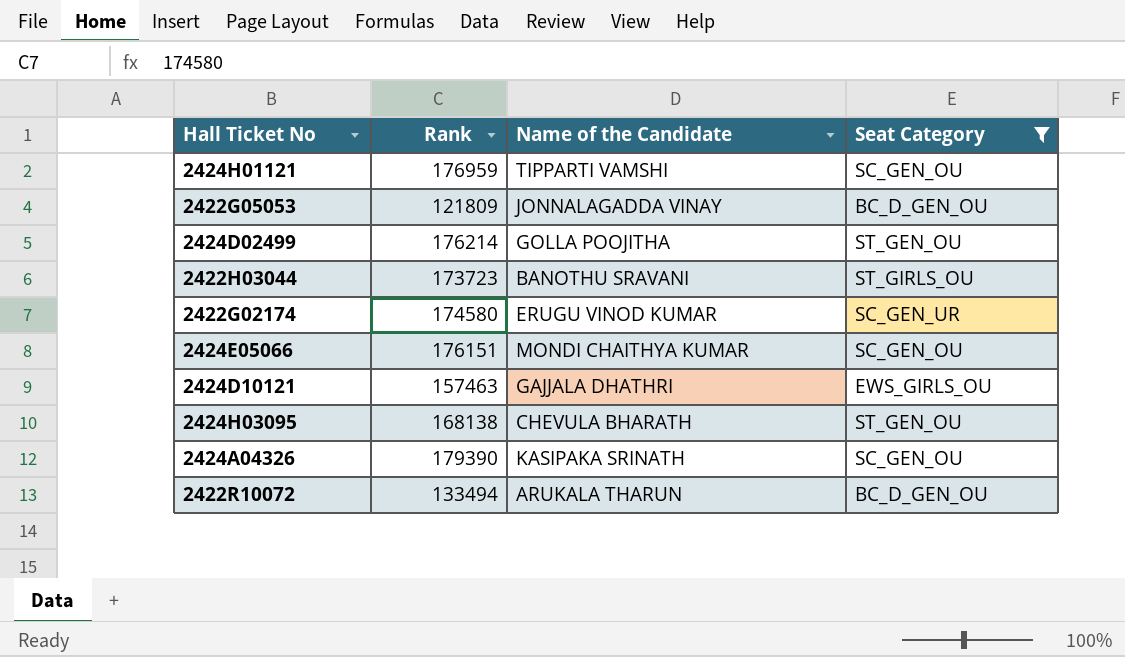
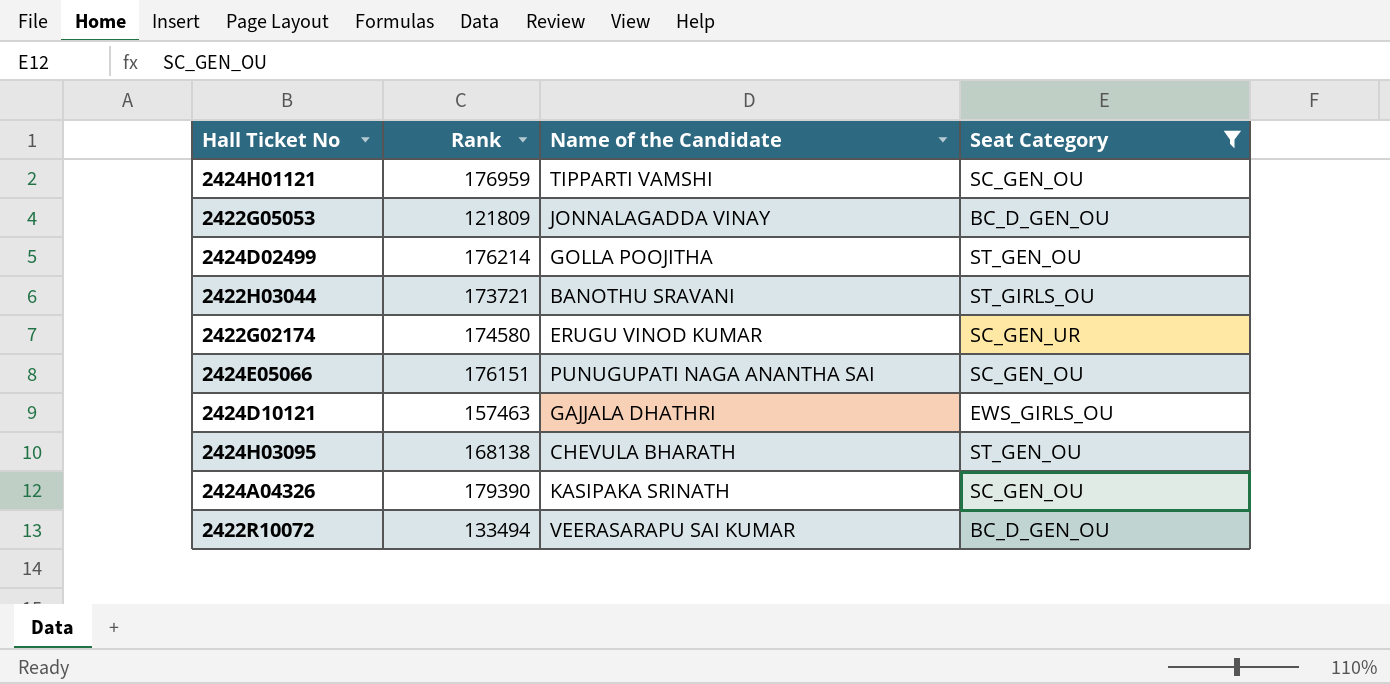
2422H03044 | Rank: 173723 -> 173721
2424E05066 | Name of the Candidate: MONDI CHAITHYA KUMAR -> PUNUGUPATI NAGA ANANTHA SAI
2422R10072 | Name of the Candidate: ARUKALA THARUN -> VEERASARAPU SAI KUMAR

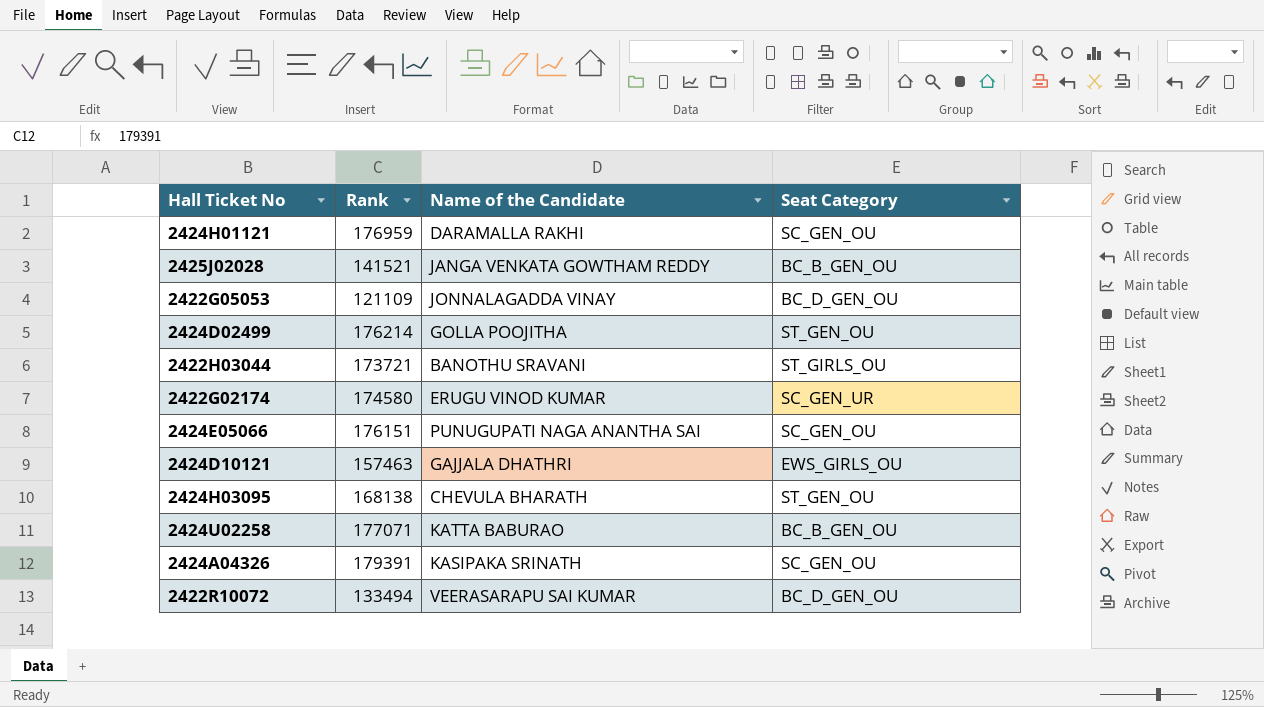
filter: Seat Category != BC_B_GEN_OU -> none
2424H01121 | Name of the Candidate: TIPPARTI VAMSHI -> DARAMALLA RAKHI
2422G05053 | Rank: 121809 -> 121109
2424A04326 | Rank: 179390 -> 179391

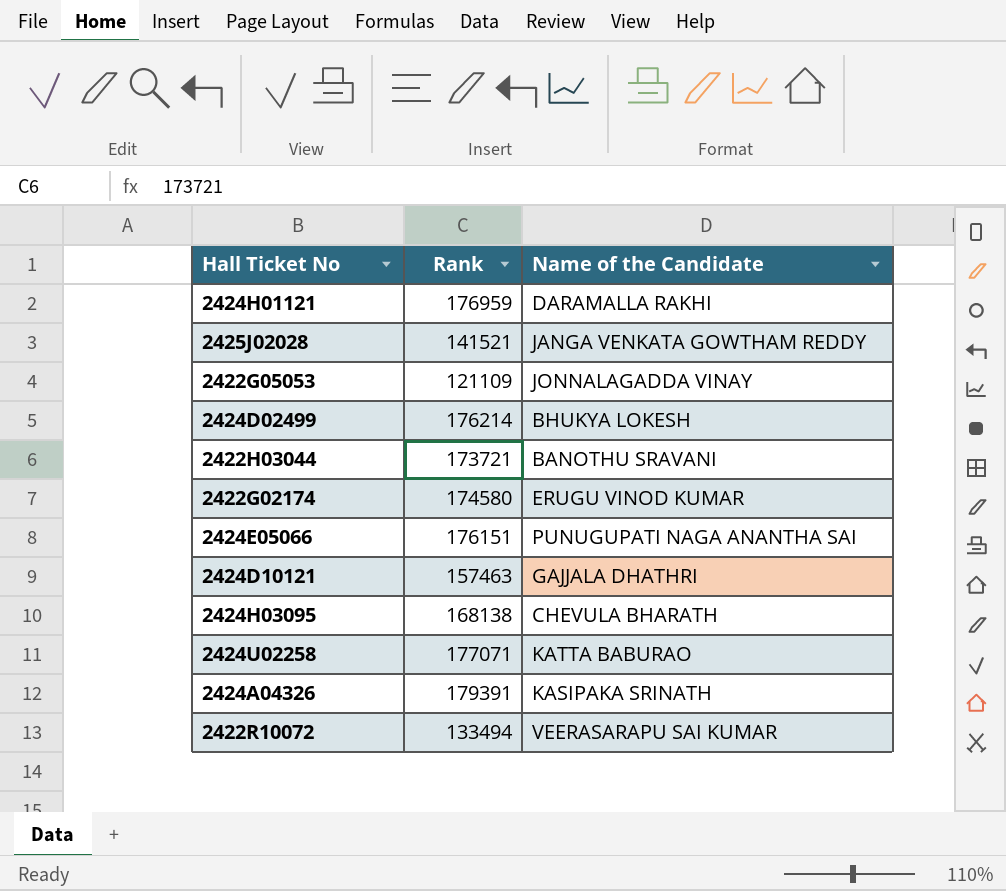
column Seat Category | position: 4 -> none
2424D02499 | Name of the Candidate: GOLLA POOJITHA -> BHUKYA LOKESH

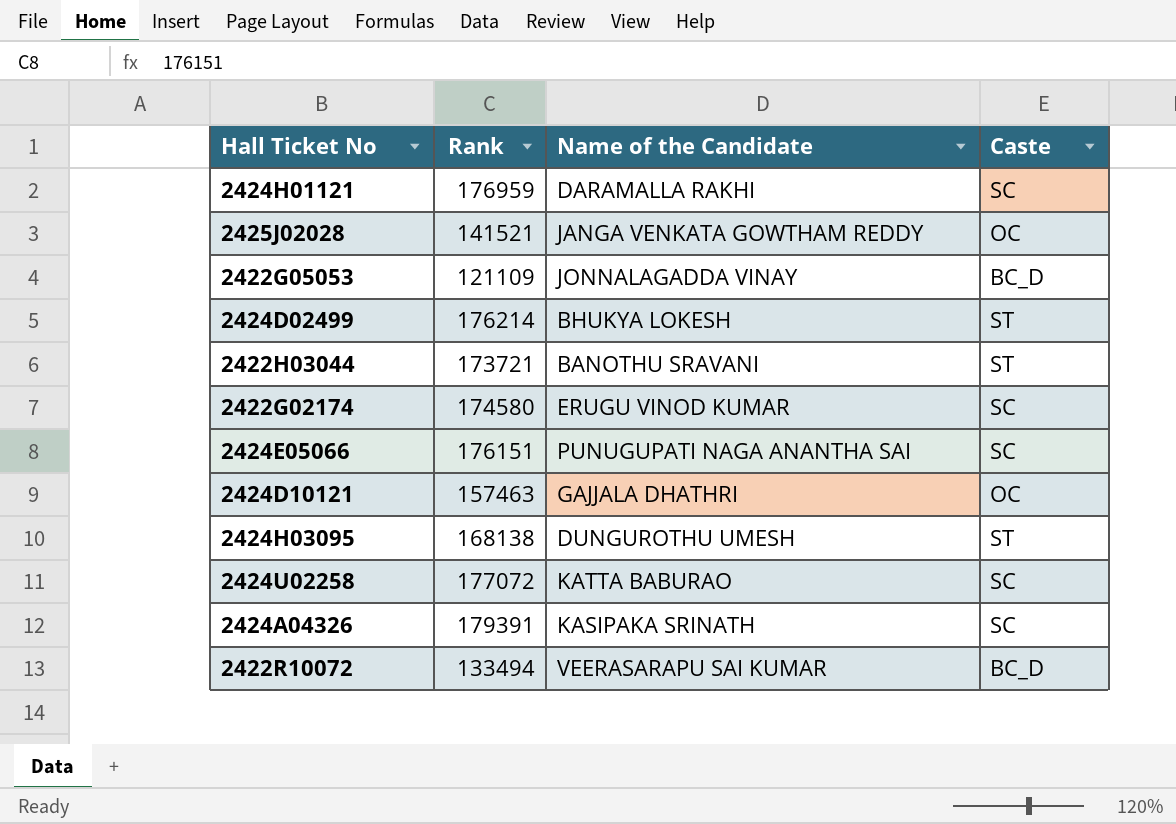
column Caste | position: none -> 4
2424H03095 | Name of the Candidate: CHEVULA BHARATH -> DUNGUROTHU UMESH
2424U02258 | Rank: 177071 -> 177072

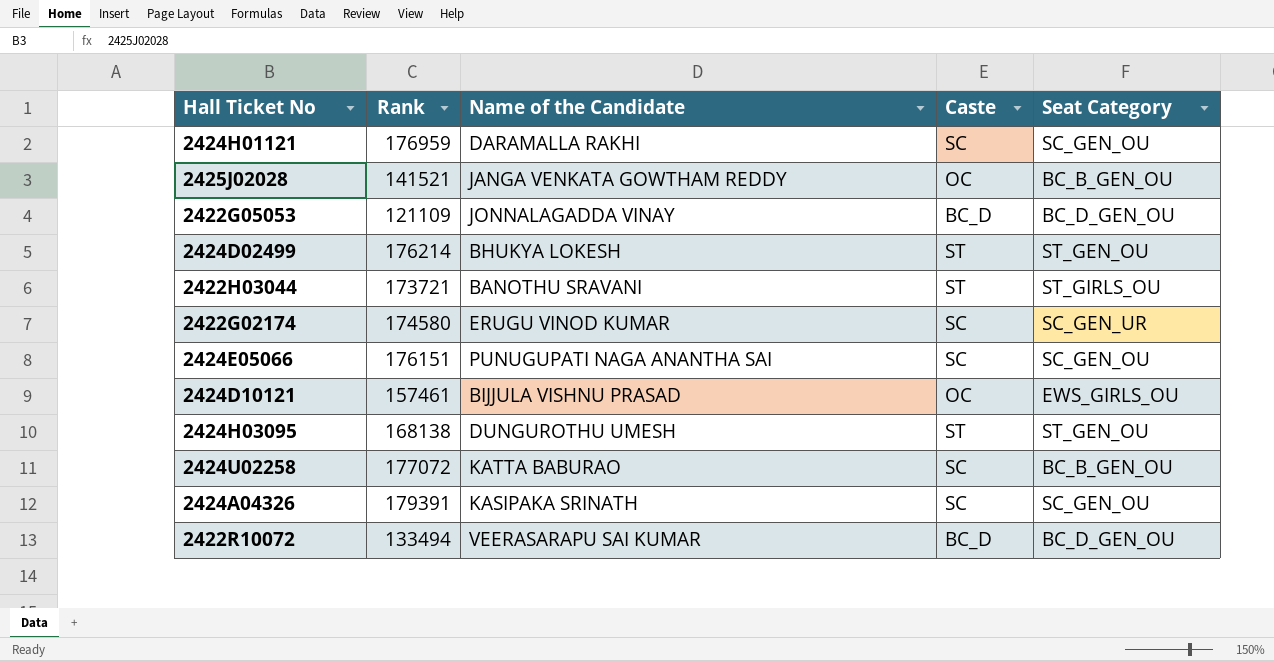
column Seat Category | position: none -> 5
2424D10121 | Rank: 157463 -> 157461
2424D10121 | Name of the Candidate: GAJJALA DHATHRI -> BIJJULA VISHNU PRASAD

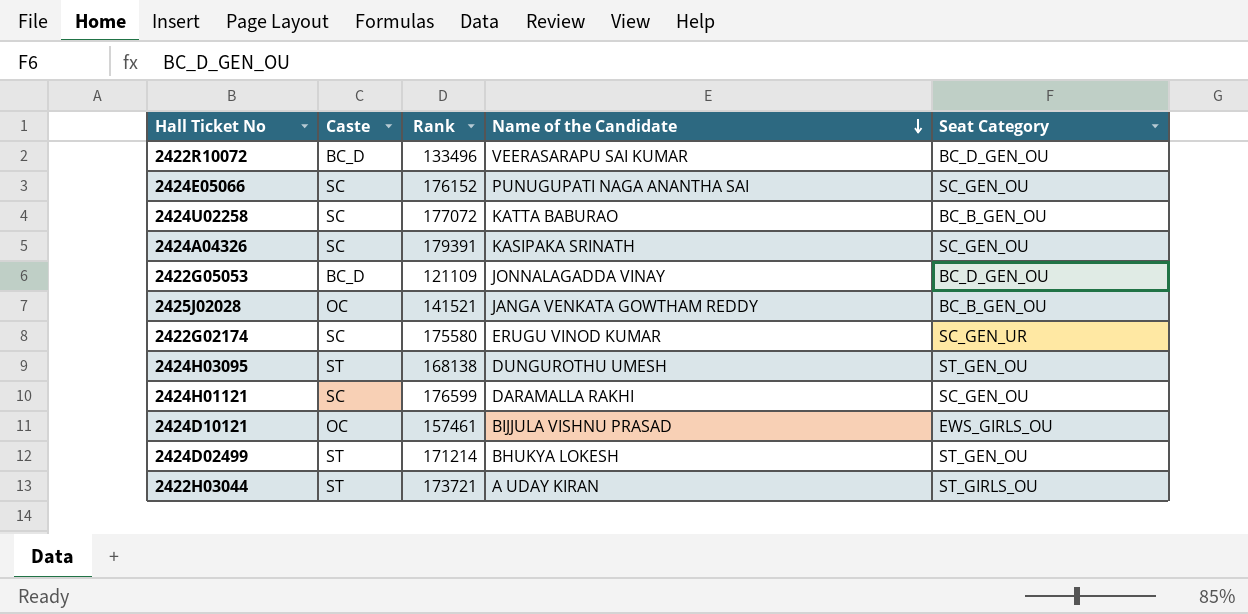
row order: none -> Name of the Candidate descending
column Caste | position: 4 -> 2
2422R10072 | Rank: 133494 -> 133496
2424E05066 | Rank: 176151 -> 176152
2422G02174 | Rank: 174580 -> 175580
2424H01121 | Rank: 176959 -> 176599
2424D02499 | Rank: 176214 -> 171214
2422H03044 | Name of the Candidate: BANOTHU SRAVANI -> A UDAY KIRAN

